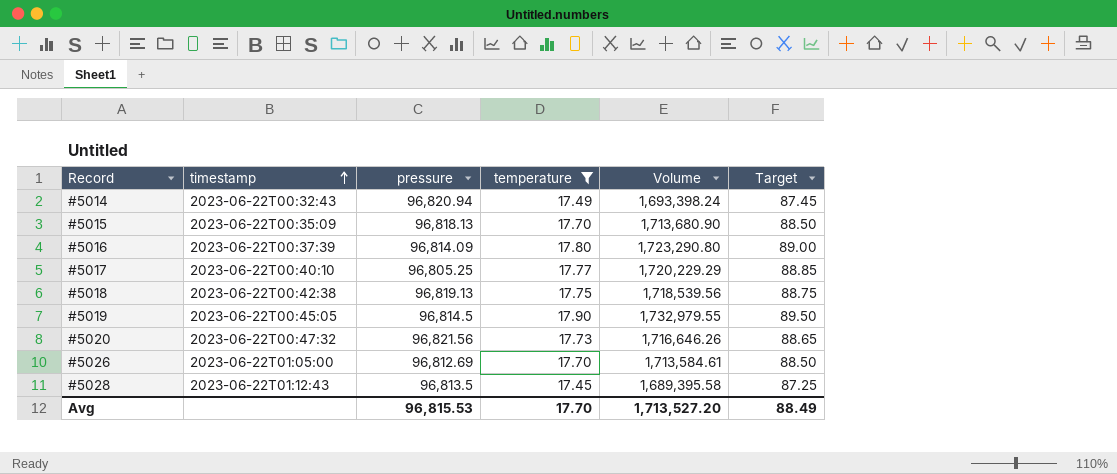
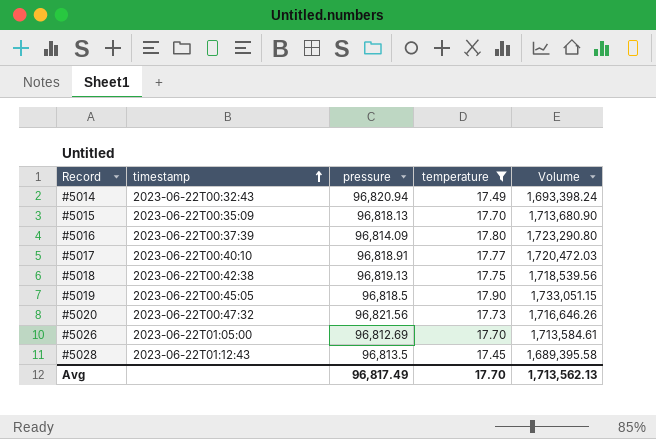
column Target | formula: [temperature] * 5 -> none
#5017 | pressure: 96,805.25 -> 96,818.91
#5017 | Volume: 1,720,229.29 -> 1,720,472.03
#5019 | pressure: 96,814.5 -> 96,818.5
#5019 | Volume: 1,732,979.55 -> 1,733,051.15
Avg | pressure: 96,815.53 -> 96,817.49
Avg | Volume: 1,713,527.20 -> 1,713,562.13

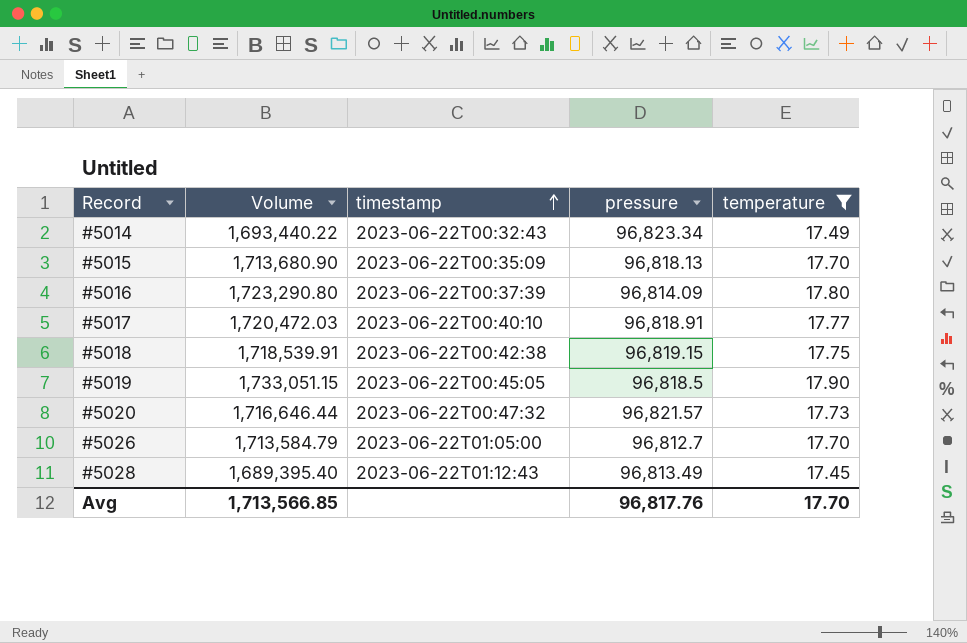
column Volume | position: 5 -> 2
#5014 | Volume: 1,693,398.24 -> 1,693,440.22
#5014 | pressure: 96,820.94 -> 96,823.34
#5018 | Volume: 1,718,539.56 -> 1,718,539.91
#5018 | pressure: 96,819.13 -> 96,819.15
#5020 | Volume: 1,716,646.26 -> 1,716,646.44
#5020 | pressure: 96,821.56 -> 96,821.57
#5026 | Volume: 1,713,584.61 -> 1,713,584.79
#5026 | pressure: 96,812.69 -> 96,812.7
#5028 | Volume: 1,689,395.58 -> 1,689,395.40
#5028 | pressure: 96,813.5 -> 96,813.49
Avg | Volume: 1,713,562.13 -> 1,713,566.85
Avg | pressure: 96,817.49 -> 96,817.76

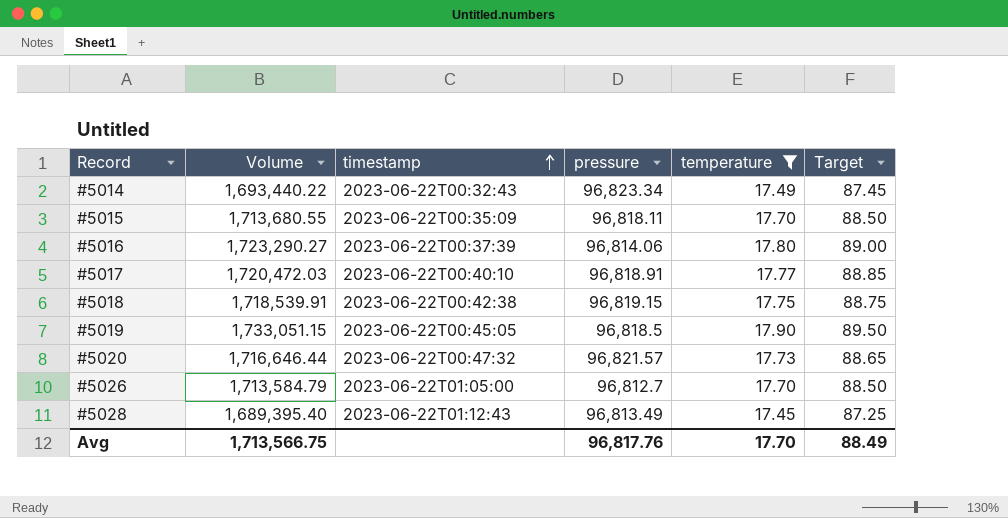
column Target | formula: none -> [temperature] * 5
#5015 | Volume: 1,713,680.90 -> 1,713,680.55
#5015 | pressure: 96,818.13 -> 96,818.11
#5016 | Volume: 1,723,290.80 -> 1,723,290.27
#5016 | pressure: 96,814.09 -> 96,814.06
Avg | Volume: 1,713,566.85 -> 1,713,566.75

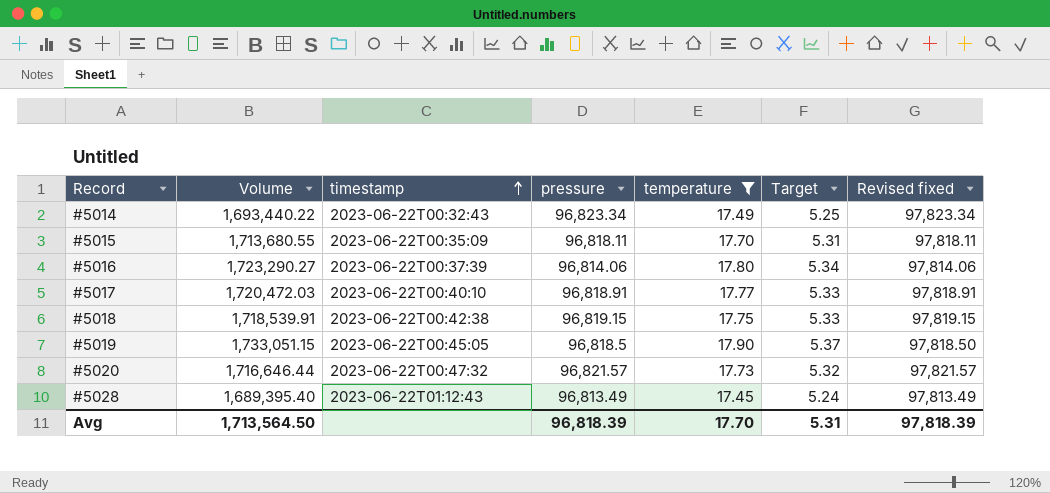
column Target | formula: [temperature] * 5 -> [temperature] * 0.3
column Revised fixed | formula: none -> [pressure] + 1000
row #5026: 1,713,584.79 | 2023-06-22T01:05:00 | 96,812.7 | 17.70 | 88.50 -> none
Avg | Volume: 1,713,566.75 -> 1,713,564.50
Avg | pressure: 96,817.76 -> 96,818.39
Avg | Target: 88.49 -> 5.31

